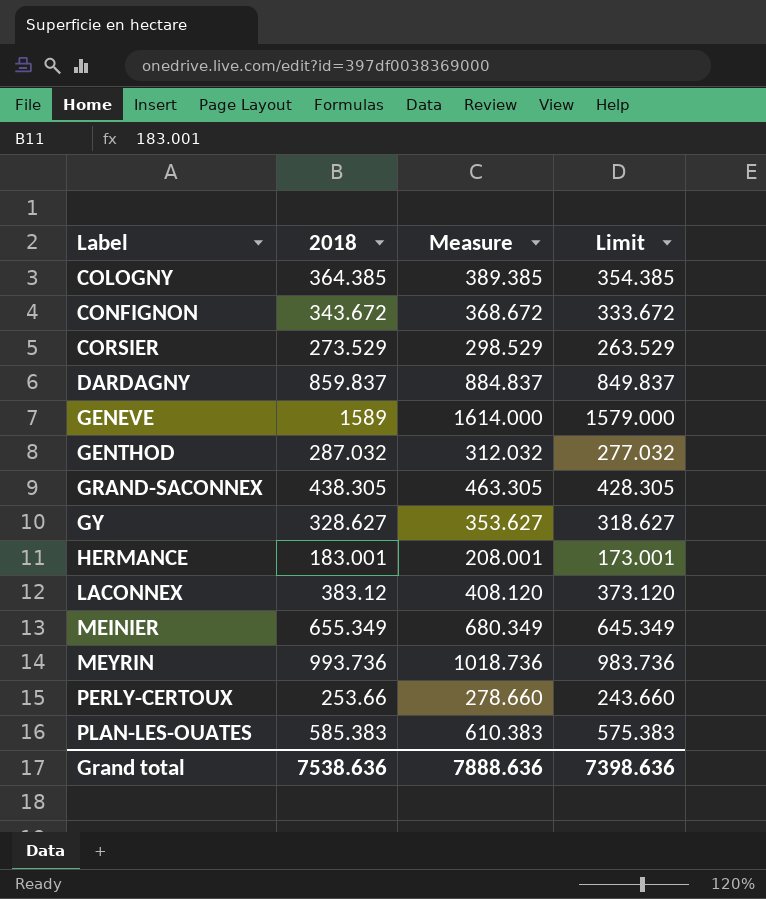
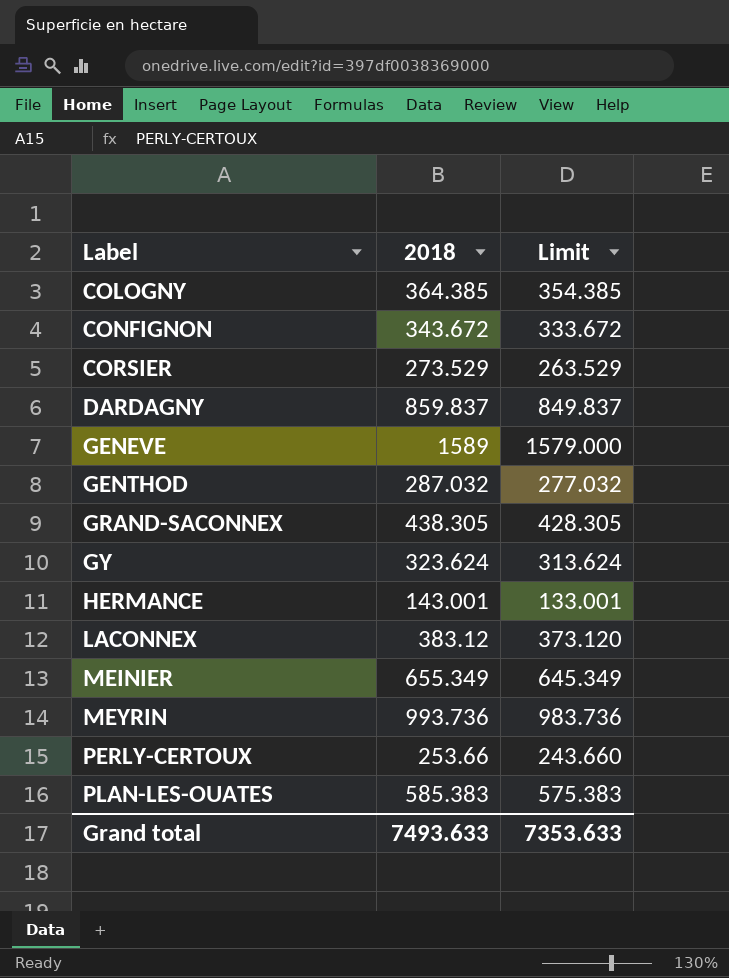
column Measure | formula: [2018] + 25 -> none
GY | 2018: 328.627 -> 323.624
GY | Limit: 318.627 -> 313.624
HERMANCE | 2018: 183.001 -> 143.001
HERMANCE | Limit: 173.001 -> 133.001
Grand total | 2018: 7538.636 -> 7493.633
Grand total | Limit: 7398.636 -> 7353.633

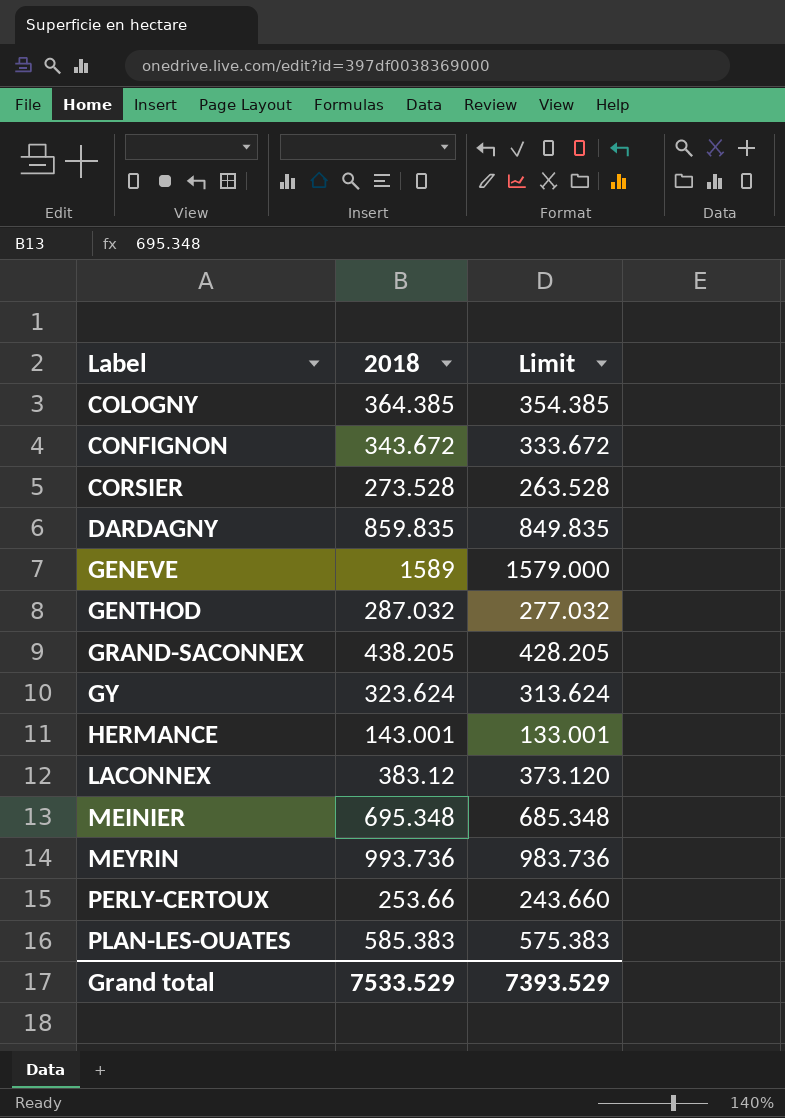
CORSIER | 2018: 273.529 -> 273.528
CORSIER | Limit: 263.529 -> 263.528
DARDAGNY | 2018: 859.837 -> 859.835
DARDAGNY | Limit: 849.837 -> 849.835
GRAND-SACONNEX | 2018: 438.305 -> 438.205
GRAND-SACONNEX | Limit: 428.305 -> 428.205
MEINIER | 2018: 655.349 -> 695.348
MEINIER | Limit: 645.349 -> 685.348
Grand total | 2018: 7493.633 -> 7533.529
Grand total | Limit: 7353.633 -> 7393.529

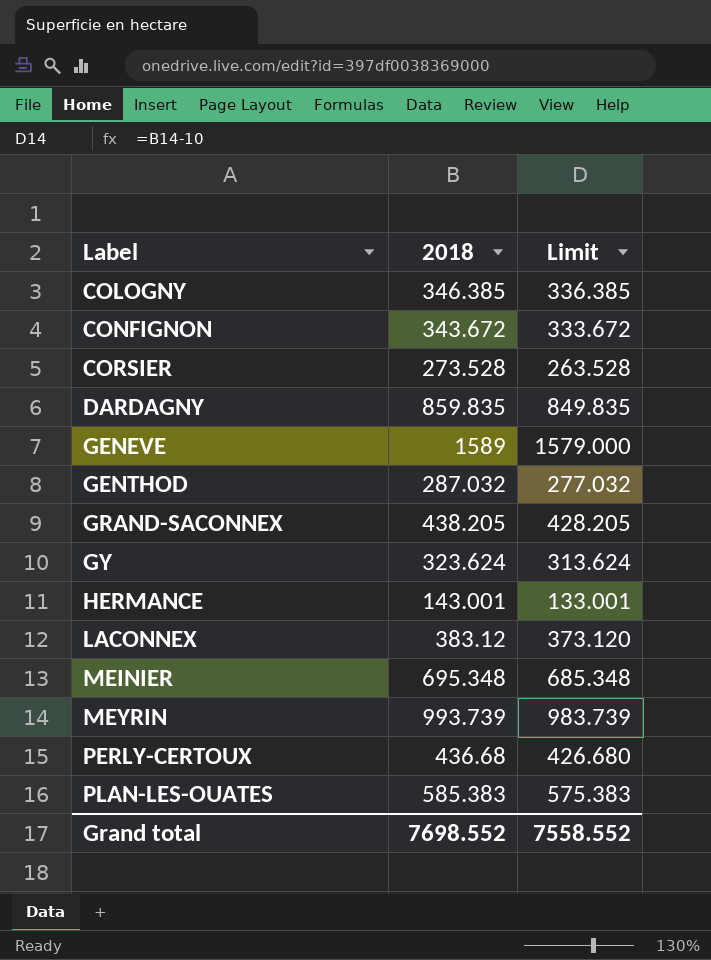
COLOGNY | 2018: 364.385 -> 346.385
COLOGNY | Limit: 354.385 -> 336.385
MEYRIN | 2018: 993.736 -> 993.739
MEYRIN | Limit: 983.736 -> 983.739
PERLY-CERTOUX | 2018: 253.66 -> 436.68
PERLY-CERTOUX | Limit: 243.660 -> 426.680
Grand total | 2018: 7533.529 -> 7698.552
Grand total | Limit: 7393.529 -> 7558.552

